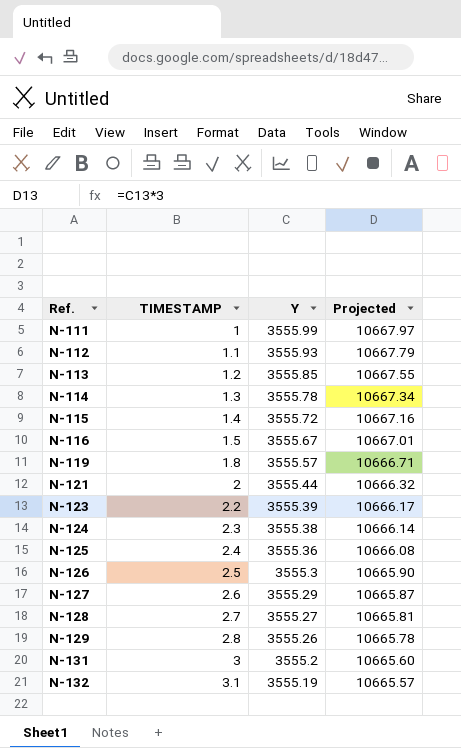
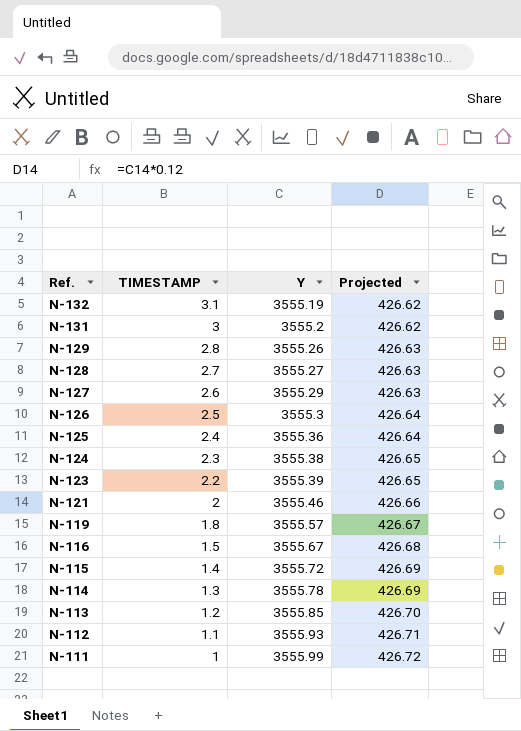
row order: Ref. ascending -> Ref. descending
column Projected | formula: [Y] * 3 -> [Y] * 0.12
N-121 | Y: 3555.44 -> 3555.46

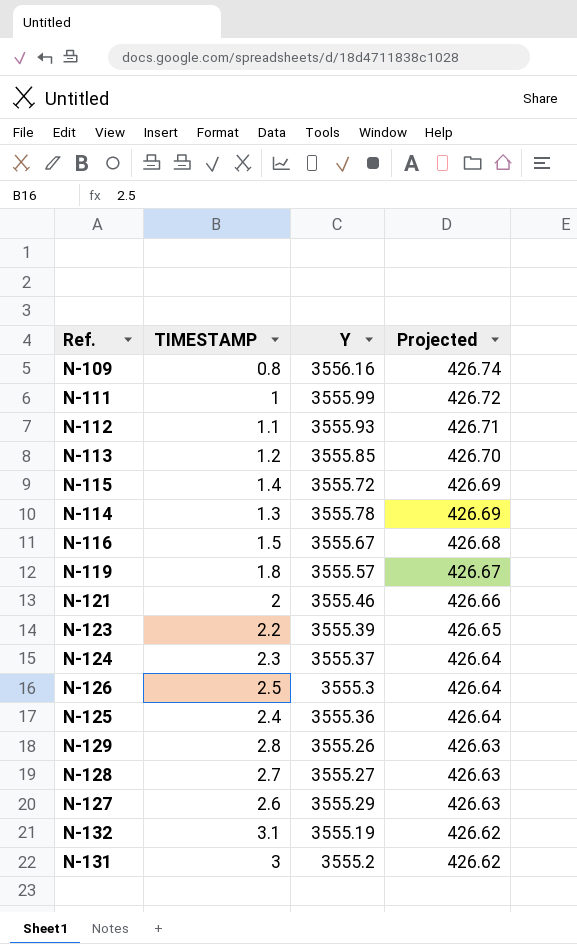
row order: Ref. descending -> Projected descending
row N-109: none -> 0.8 | 3556.16 | 426.74
N-124 | Y: 3555.38 -> 3555.37
N-124 | Projected: 426.65 -> 426.64

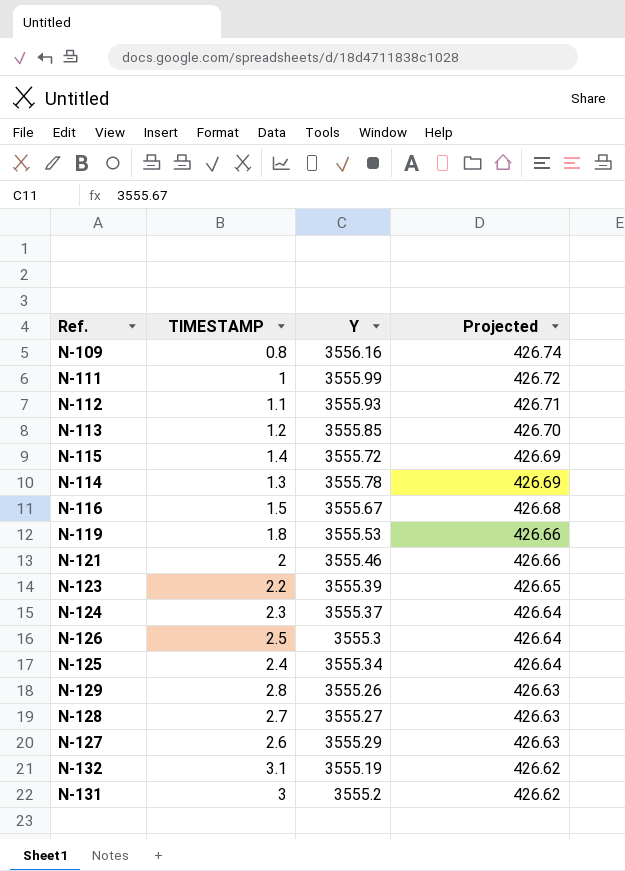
N-119 | Y: 3555.57 -> 3555.53
N-119 | Projected: 426.67 -> 426.66
N-125 | Y: 3555.36 -> 3555.34

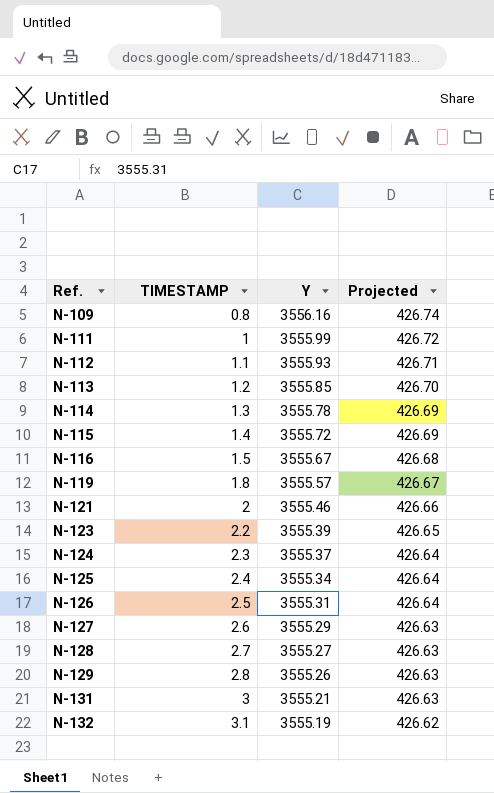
row order: Projected descending -> Ref. ascending
N-119 | Y: 3555.53 -> 3555.57
N-119 | Projected: 426.66 -> 426.67
N-126 | Y: 3555.3 -> 3555.31
N-131 | Y: 3555.2 -> 3555.21
N-131 | Projected: 426.62 -> 426.63

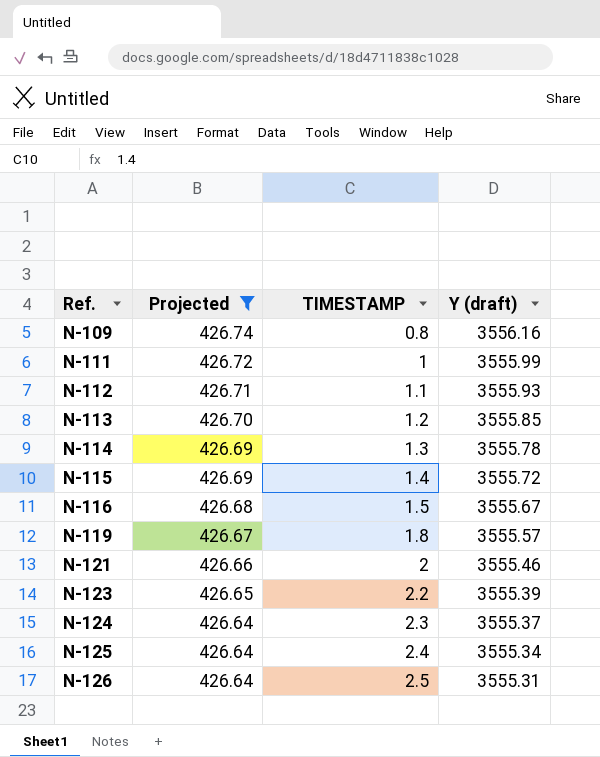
filter: none -> Projected >= 426.64
column Projected | position: 4 -> 2
column name: Y -> Y (draft)

